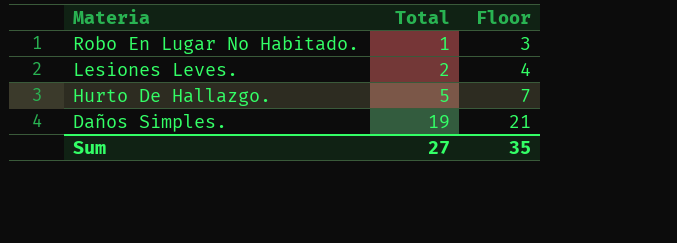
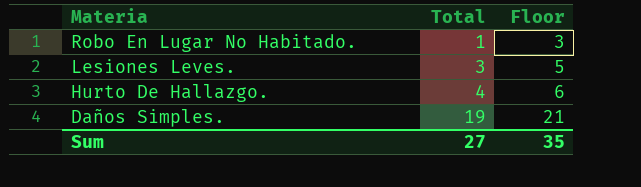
Lesiones Leves. | Total: 2 -> 3
Lesiones Leves. | Floor: 4 -> 5
Hurto De Hallazgo. | Total: 5 -> 4
Hurto De Hallazgo. | Floor: 7 -> 6

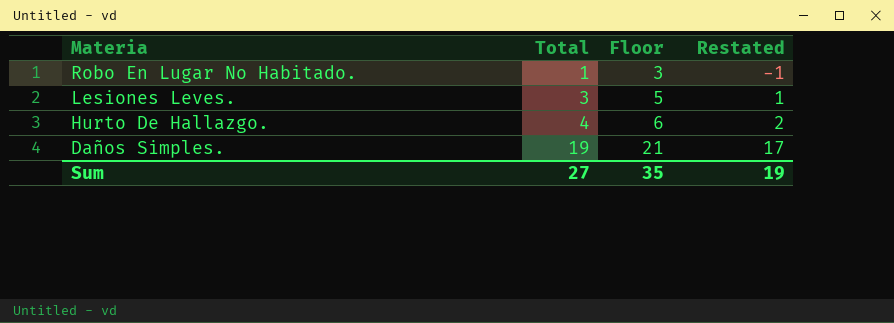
column Restated | formula: none -> [Total] - 2

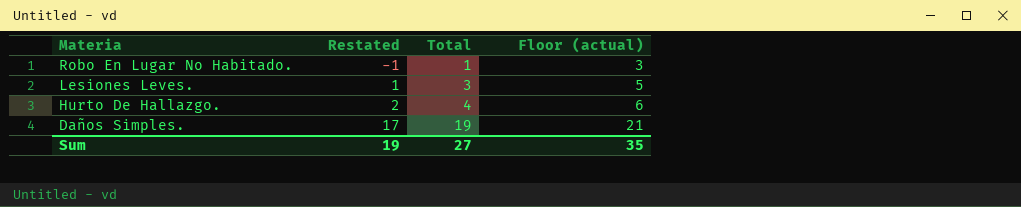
column Restated | position: 4 -> 2
column name: Floor -> Floor (actual)

